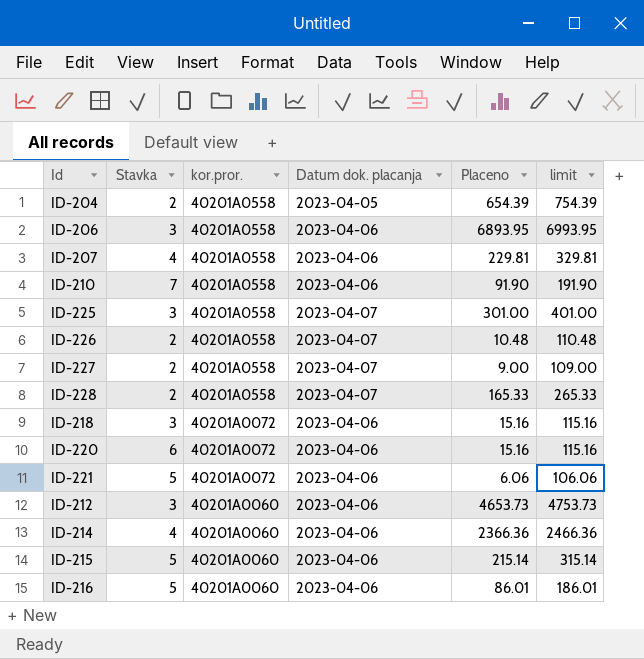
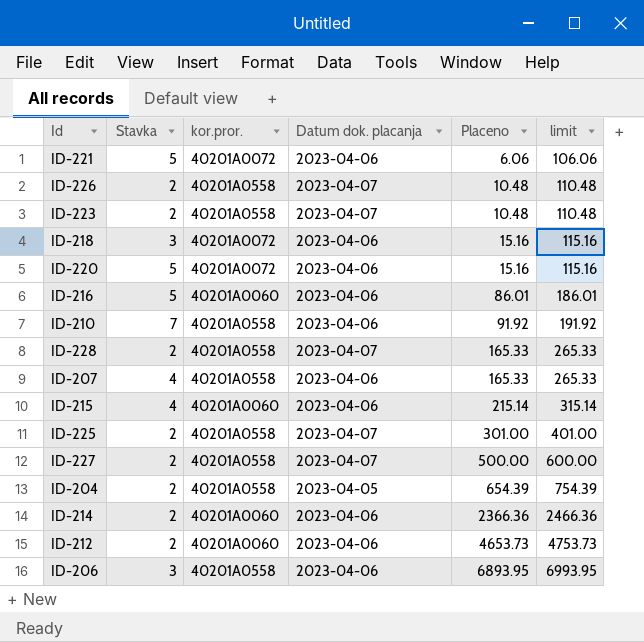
row order: kor.pror. descending -> Placeno ascending
row ID-223: none -> 2 | 40201A0558 | 2023-04-07 | 10.48 | 110.48
ID-220 | Stavka: 6 -> 5
ID-210 | Placeno: 91.90 -> 91.92
ID-210 | limit: 191.90 -> 191.92
ID-207 | Placeno: 229.81 -> 165.33
ID-207 | limit: 329.81 -> 265.33
ID-215 | Stavka: 5 -> 4
ID-225 | Stavka: 3 -> 2
ID-227 | Placeno: 9.00 -> 500.00
ID-227 | limit: 109.00 -> 600.00
ID-214 | Stavka: 4 -> 2
ID-212 | Stavka: 3 -> 2

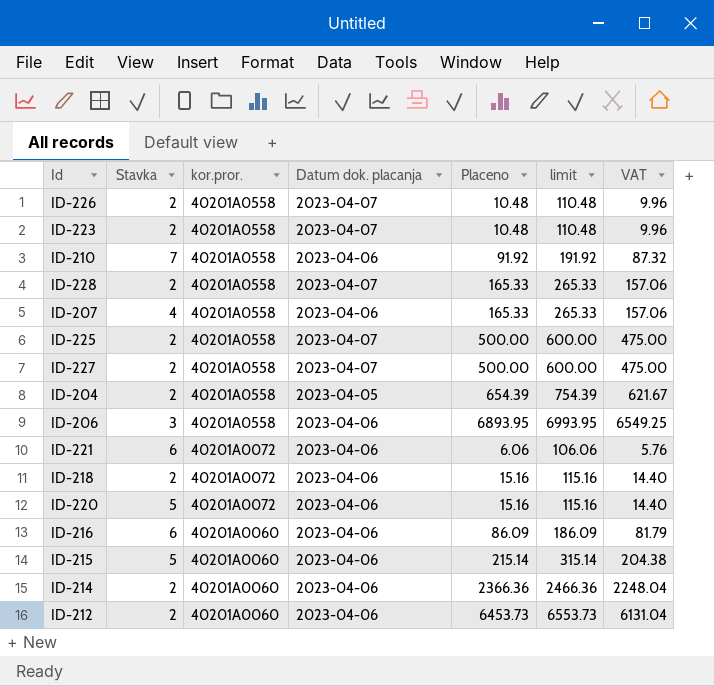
row order: Placeno ascending -> kor.pror. descending
column VAT | formula: none -> [Placeno] * 0.95
ID-225 | Placeno: 301.00 -> 500.00
ID-225 | limit: 401.00 -> 600.00
ID-221 | Stavka: 5 -> 6
ID-218 | Stavka: 3 -> 2
ID-216 | Stavka: 5 -> 6
ID-216 | Placeno: 86.01 -> 86.09
ID-216 | limit: 186.01 -> 186.09
ID-215 | Stavka: 4 -> 5
ID-212 | Placeno: 4653.73 -> 6453.73
ID-212 | limit: 4753.73 -> 6553.73

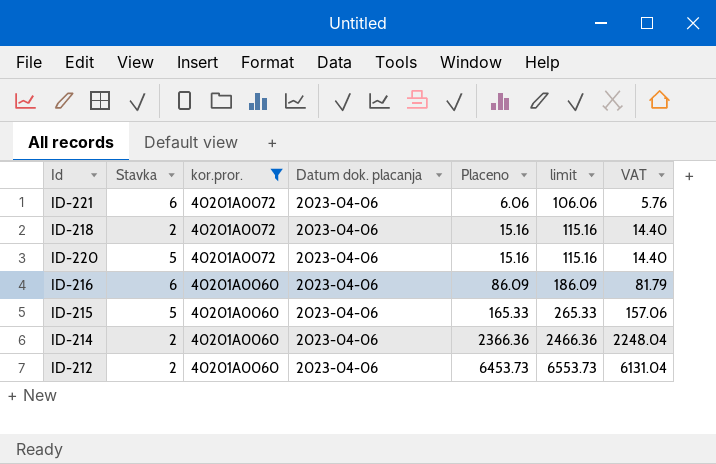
filter: none -> kor.pror. != 40201A0558
ID-215 | Placeno: 215.14 -> 165.33
ID-215 | limit: 315.14 -> 265.33
ID-215 | VAT: 204.38 -> 157.06

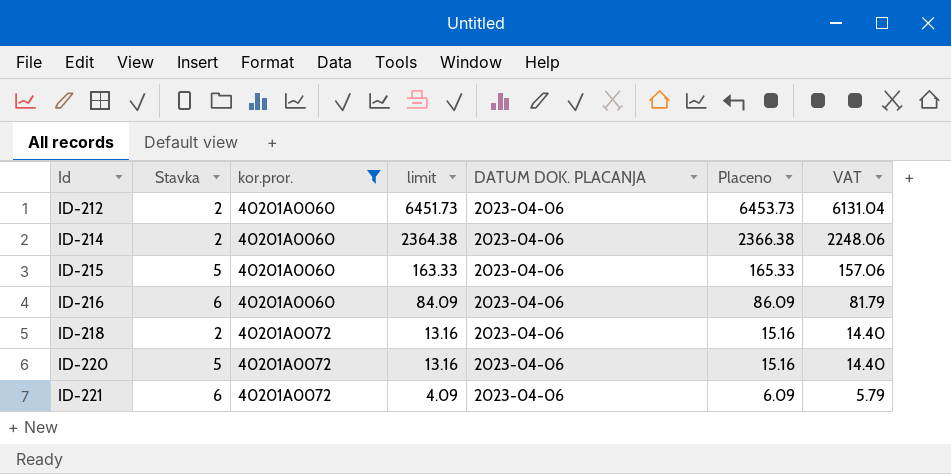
row order: kor.pror. descending -> Id ascending
column limit | formula: [Placeno] + 100 -> [Placeno] - 2
column limit | position: 6 -> 4
column name: Datum dok. placanja -> DATUM DOK. PLACANJA
ID-214 | Placeno: 2366.36 -> 2366.38
ID-214 | VAT: 2248.04 -> 2248.06
ID-221 | Placeno: 6.06 -> 6.09
ID-221 | VAT: 5.76 -> 5.79

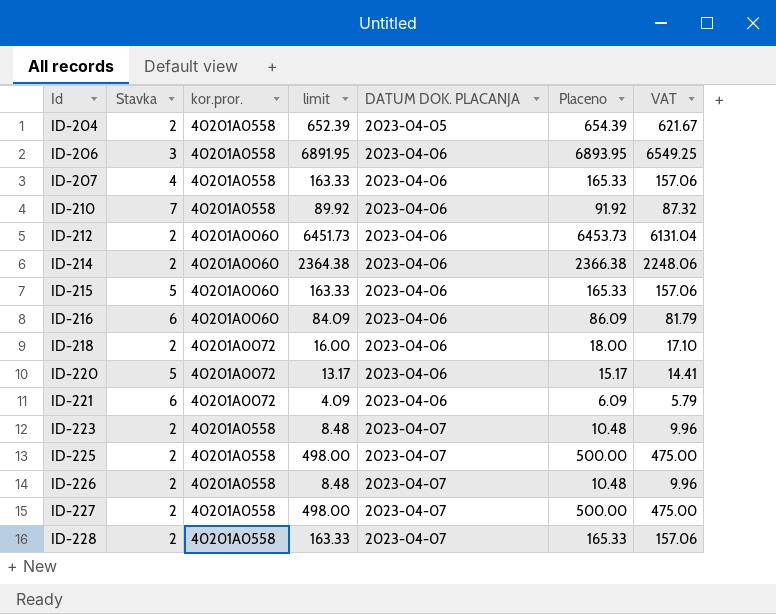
filter: kor.pror. != 40201A0558 -> none
ID-218 | limit: 13.16 -> 16.00
ID-218 | Placeno: 15.16 -> 18.00
ID-218 | VAT: 14.40 -> 17.10
ID-220 | limit: 13.16 -> 13.17
ID-220 | Placeno: 15.16 -> 15.17
ID-220 | VAT: 14.40 -> 14.41

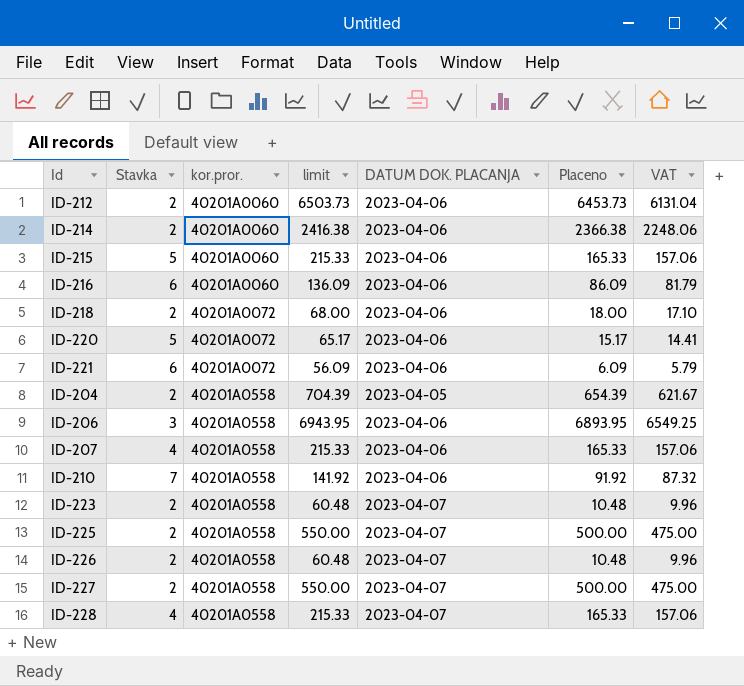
row order: Id ascending -> kor.pror. ascending
column limit | formula: [Placeno] - 2 -> [Placeno] + 50
ID-228 | Stavka: 2 -> 4

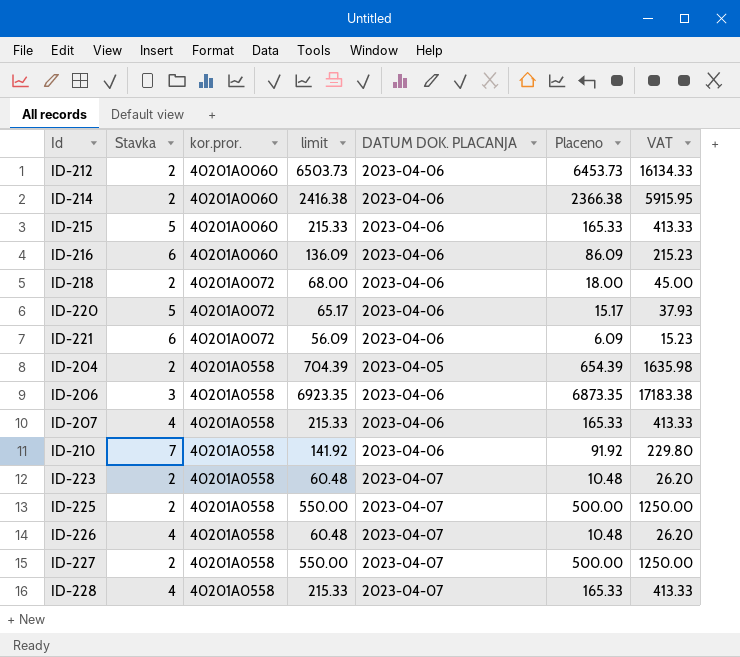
column VAT | formula: [Placeno] * 0.95 -> [Placeno] * 2.5
ID-206 | limit: 6943.95 -> 6923.35
ID-206 | Placeno: 6893.95 -> 6873.35
ID-226 | Stavka: 2 -> 4

